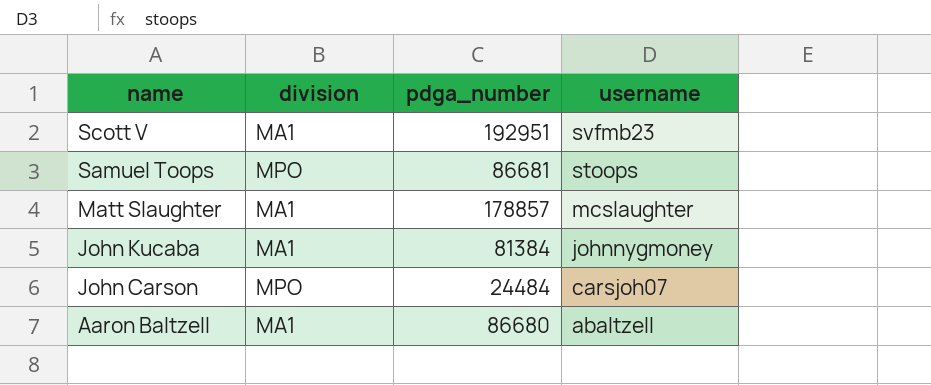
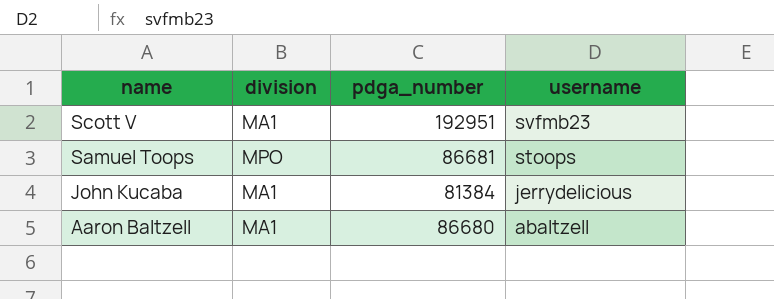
row Matt Slaughter: MA1 | 178857 | mcslaughter -> none
row John Carson: MPO | 24484 | carsjoh07 -> none
John Kucaba | username: johnnygmoney -> jerrydelicious

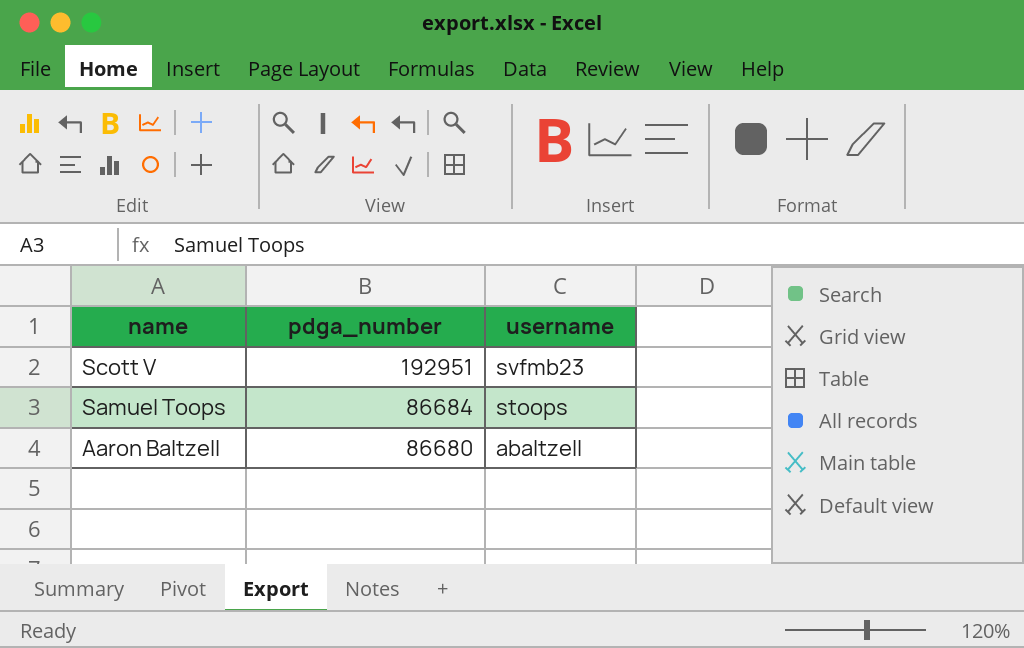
column division | position: 2 -> none
row John Kucaba: MA1 | 81384 | jerrydelicious -> none
Samuel Toops | pdga_number: 86681 -> 86684

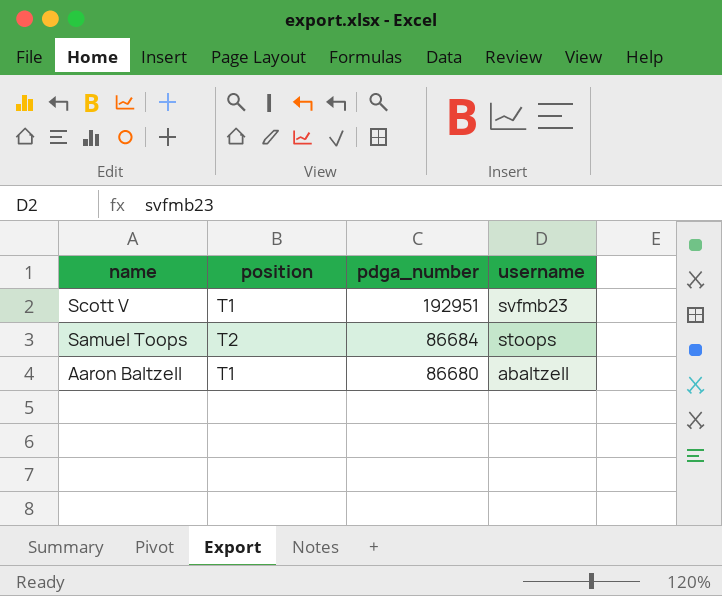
column position | position: none -> 2

